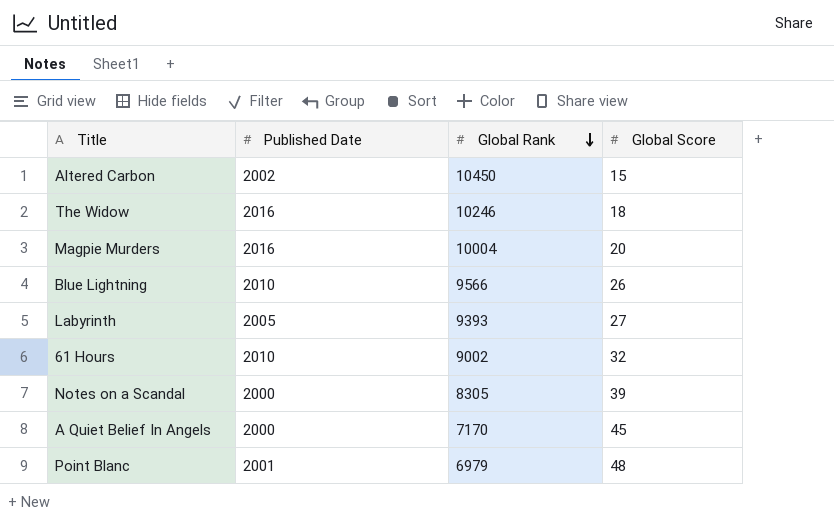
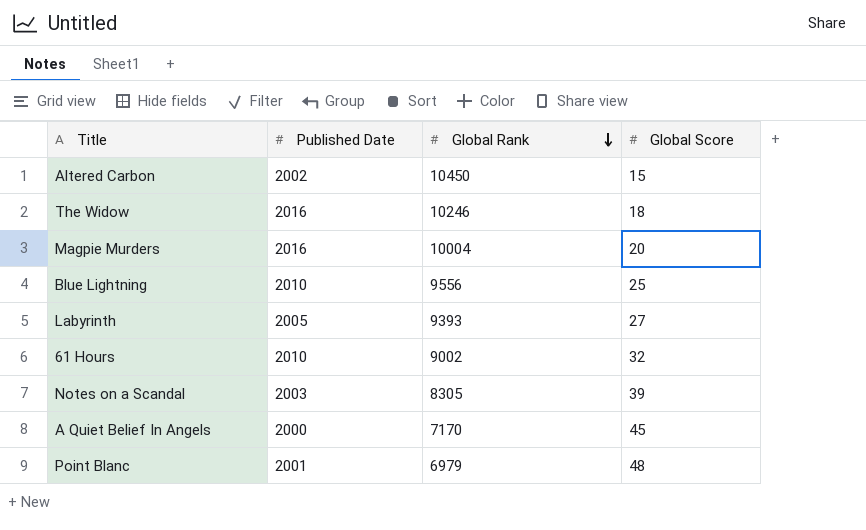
Blue Lightning | Global Rank: 9566 -> 9556
Blue Lightning | Global Score: 26 -> 25
Notes on a Scandal | Published Date: 2000 -> 2003

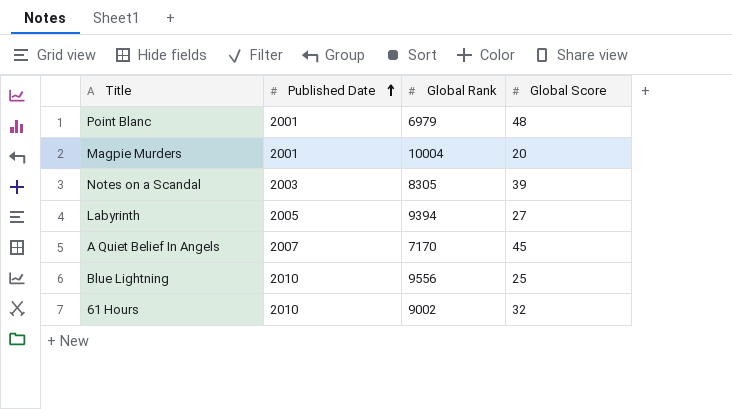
row order: Global Rank descending -> Published Date ascending
row Altered Carbon: 2002 | 10450 | 15 -> none
row The Widow: 2016 | 10246 | 18 -> none
Magpie Murders | Published Date: 2016 -> 2001
Labyrinth | Global Rank: 9393 -> 9394
A Quiet Belief In Angels | Published Date: 2000 -> 2007

